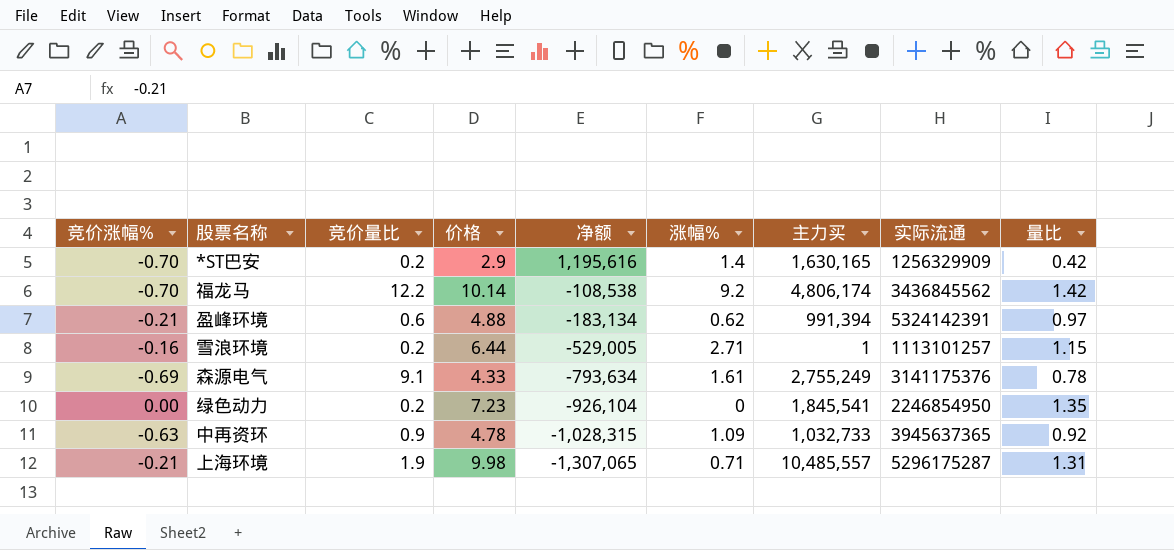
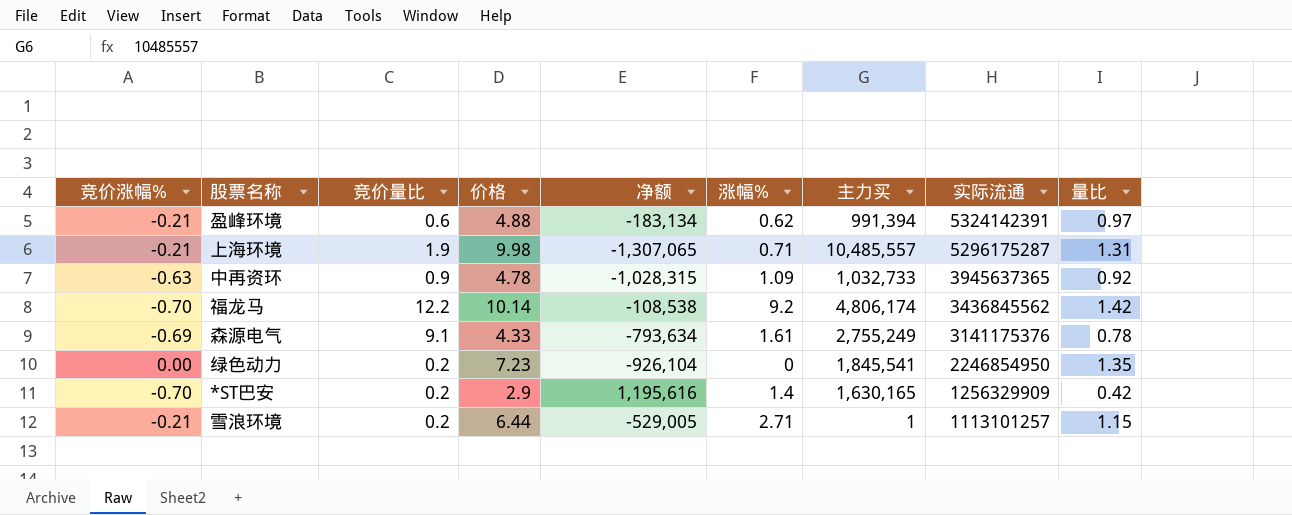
row order: 净额 descending -> 实际流通 descending
雪浪环境 | 竞价涨幅%: -0.16 -> -0.21

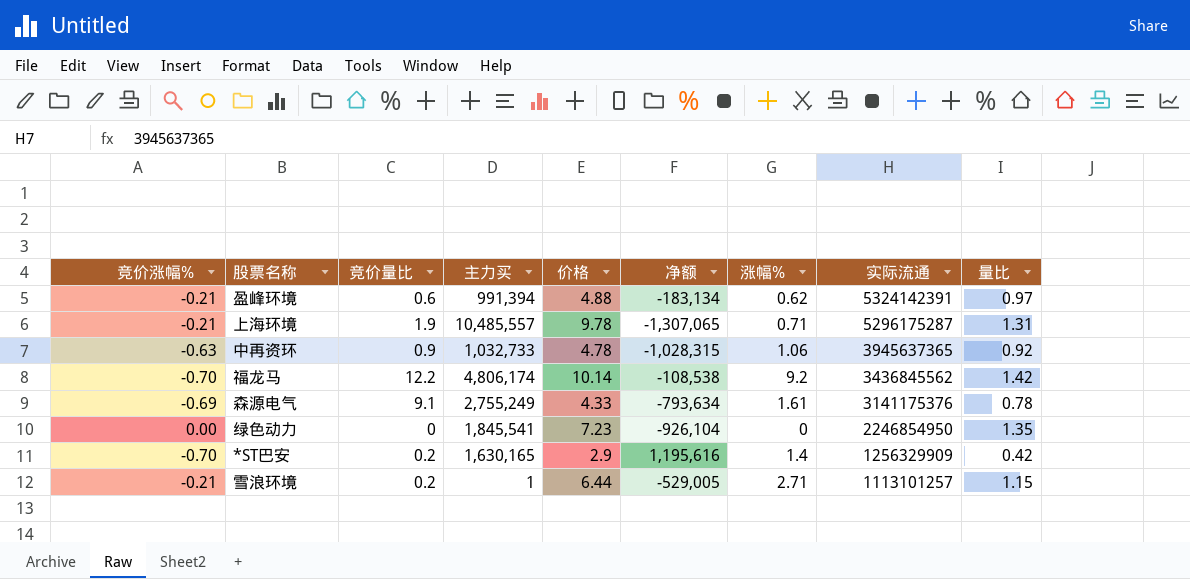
column 主力买 | position: 7 -> 4
上海环境 | 价格: 9.98 -> 9.78
中再资环 | 涨幅%: 1.09 -> 1.06
绿色动力 | 竞价量比: 0.2 -> 0

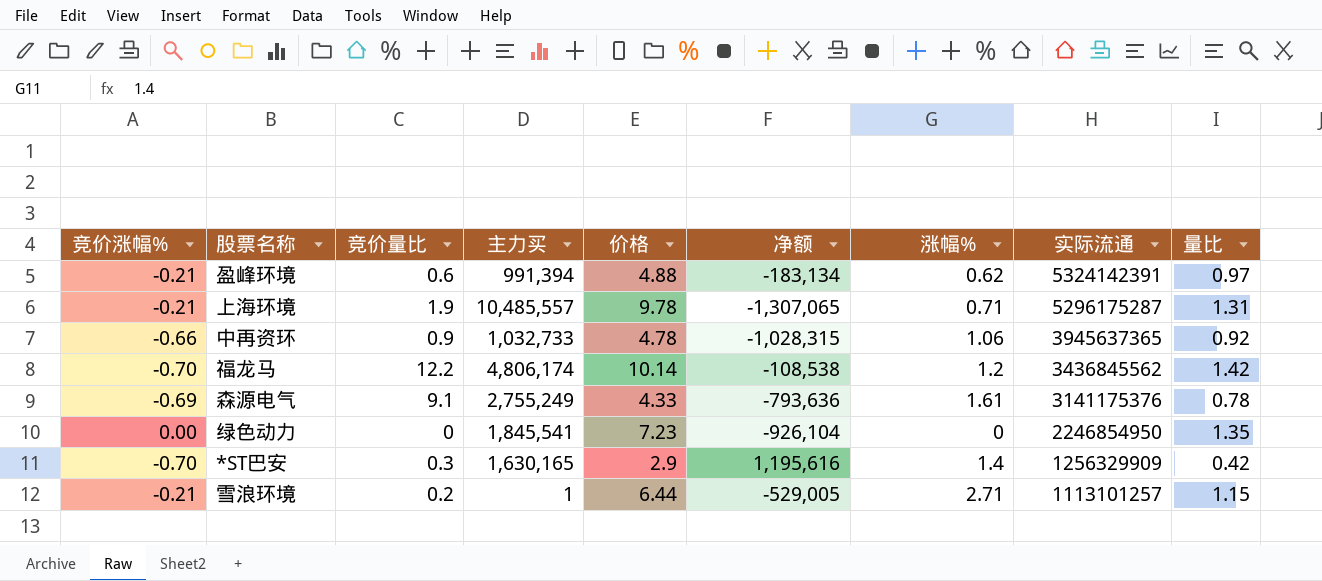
中再资环 | 竞价涨幅%: -0.63 -> -0.66
福龙马 | 涨幅%: 9.2 -> 1.2
森源电气 | 净额: -793,634 -> -793,636
*ST巴安 | 竞价量比: 0.2 -> 0.3

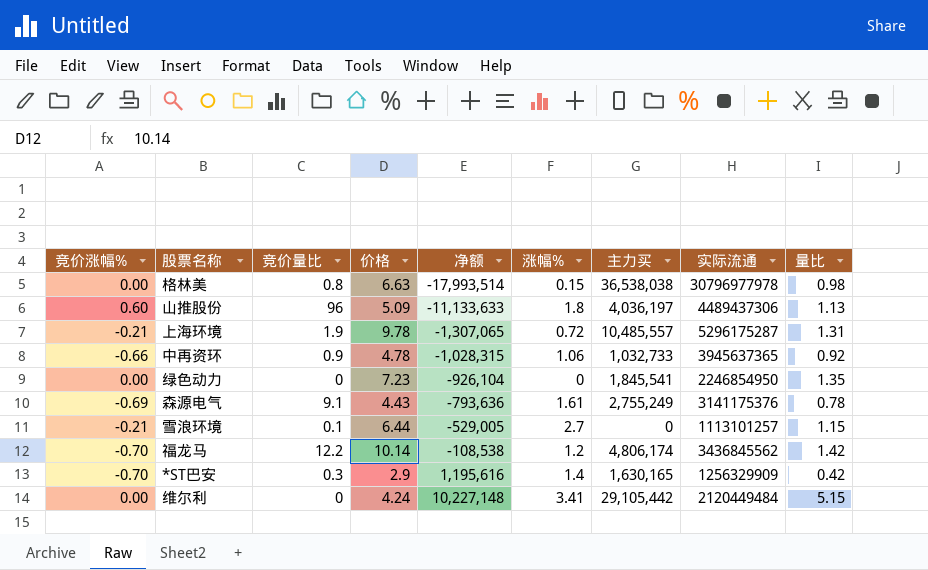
row order: 实际流通 descending -> 净额 ascending
column 主力买 | position: 4 -> 7
row 盈峰环境: -0.21 | 0.6 | 991,394 | 4.88 | -183,134 | 0.62 | 5324142391 | 0.97 -> none
row 格林美: none -> 0.00 | 0.8 | 6.63 | -17,993,514 | 0.15 | 36,538,038 | 30796977978 | 0.98
row 山推股份: none -> 0.60 | 96 | 5.09 | -11,133,633 | 1.8 | 4,036,197 | 4489437306 | 1.13
上海环境 | 涨幅%: 0.71 -> 0.72
森源电气 | 价格: 4.33 -> 4.43
雪浪环境 | 竞价量比: 0.2 -> 0.1
雪浪环境 | 涨幅%: 2.71 -> 2.7
雪浪环境 | 主力买: 1 -> 0
row 维尔利: none -> 0.00 | 0 | 4.24 | 10,227,148 | 3.41 | 29,105,442 | 2120449484 | 5.15

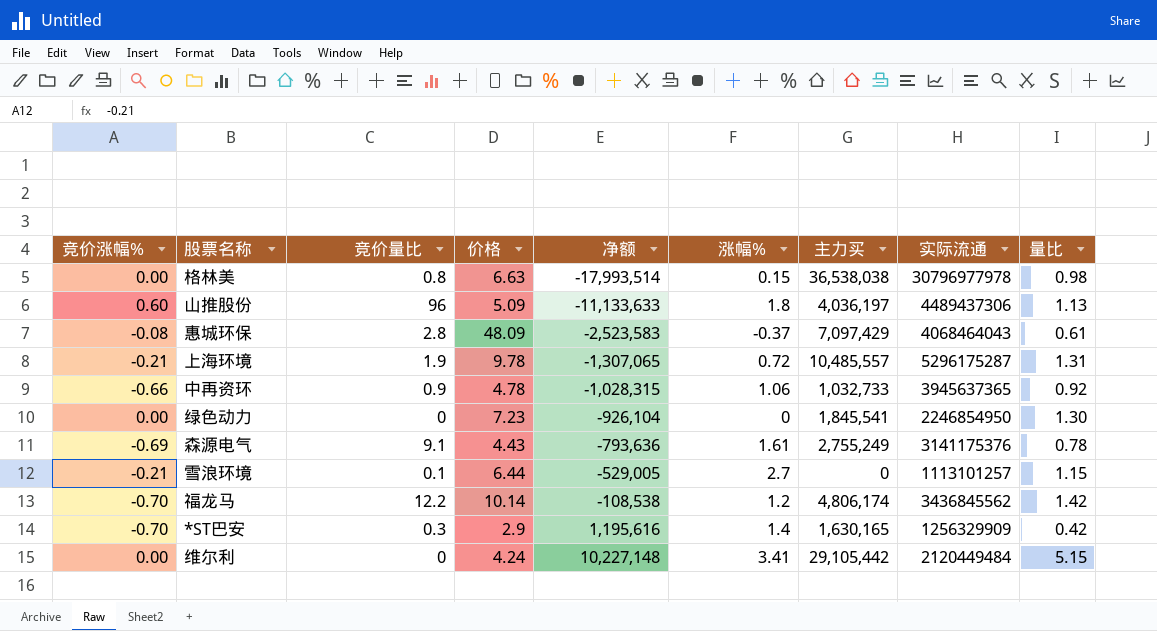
row 惠城环保: none -> -0.08 | 2.8 | 48.09 | -2,523,583 | -0.37 | 7,097,429 | 4068464043 | 0.61
绿色动力 | 量比: 1.35 -> 1.30

